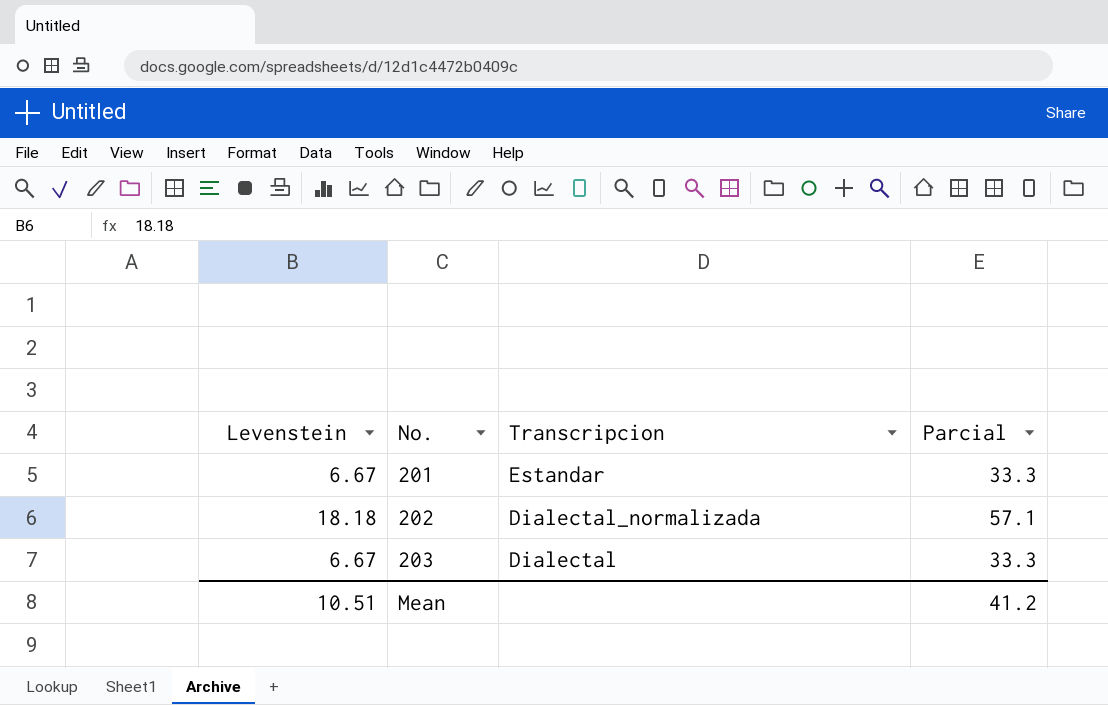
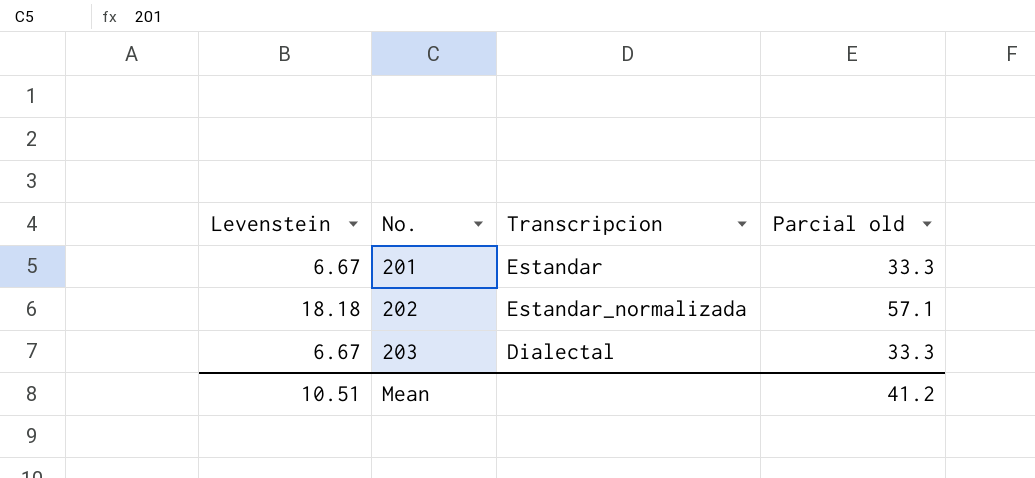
column name: Parcial -> Parcial old
202 | Transcripcion: Dialectal_normalizada -> Estandar_normalizada

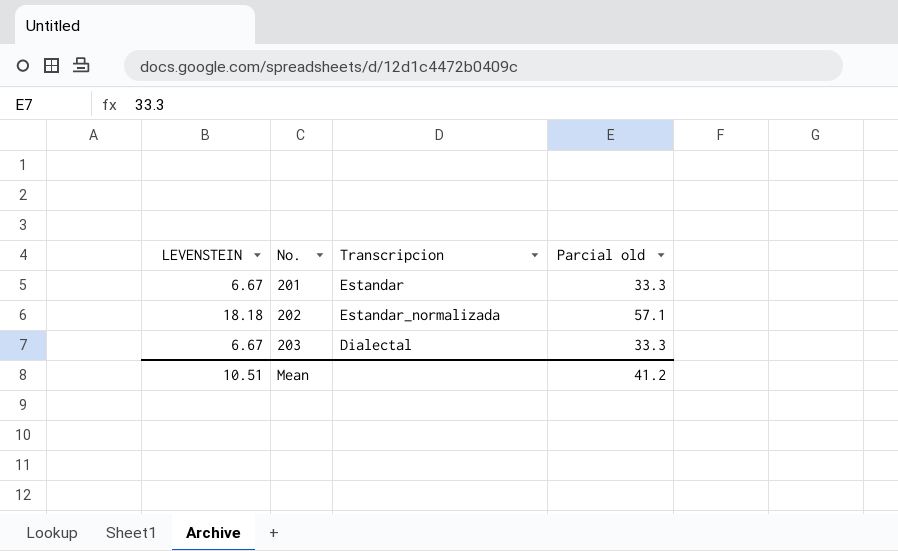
column name: Levenstein -> LEVENSTEIN

